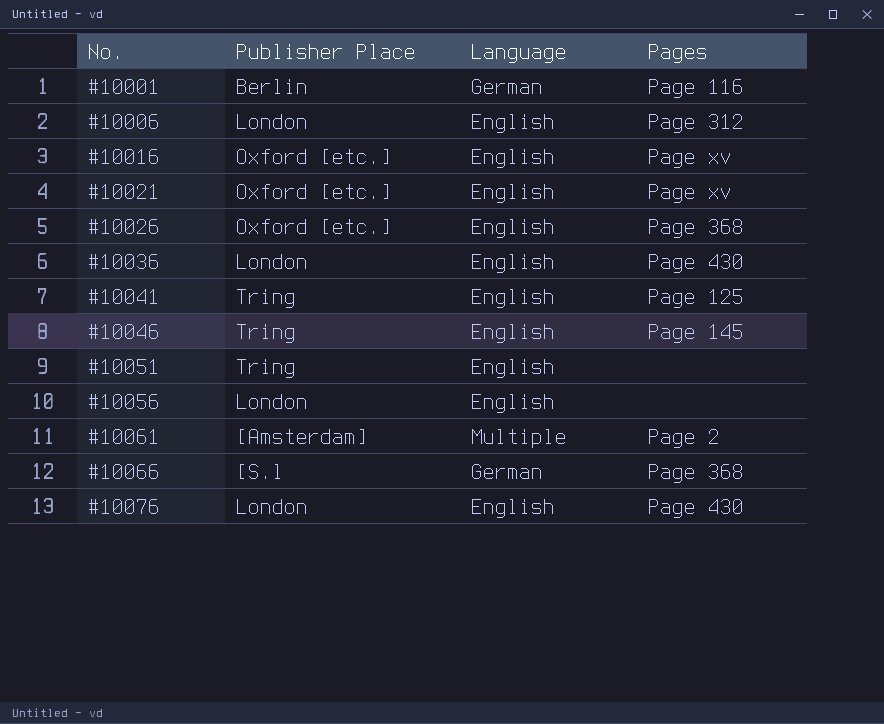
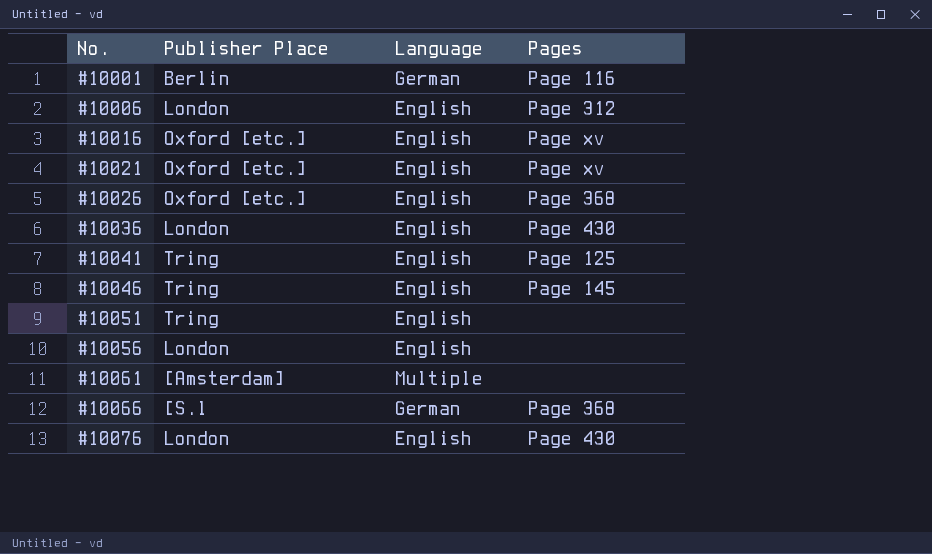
#10061 | Pages: Page 2 -> none

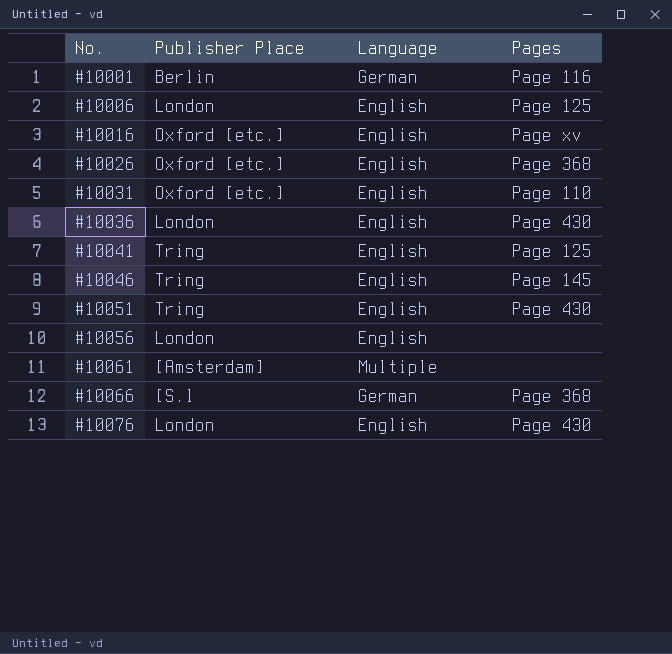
row #10021: Oxford [etc.] | English | Page xv -> none
#10006 | Pages: Page 312 -> Page 125
row #10031: none -> Oxford [etc.] | English | Page 110
#10051 | Pages: none -> Page 430

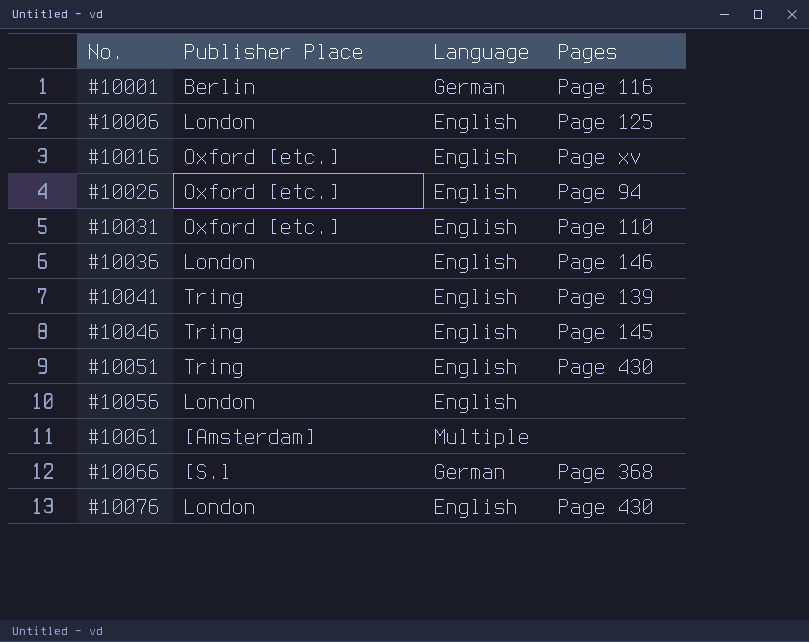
#10026 | Pages: Page 368 -> Page 94
#10036 | Pages: Page 430 -> Page 146
#10041 | Pages: Page 125 -> Page 139

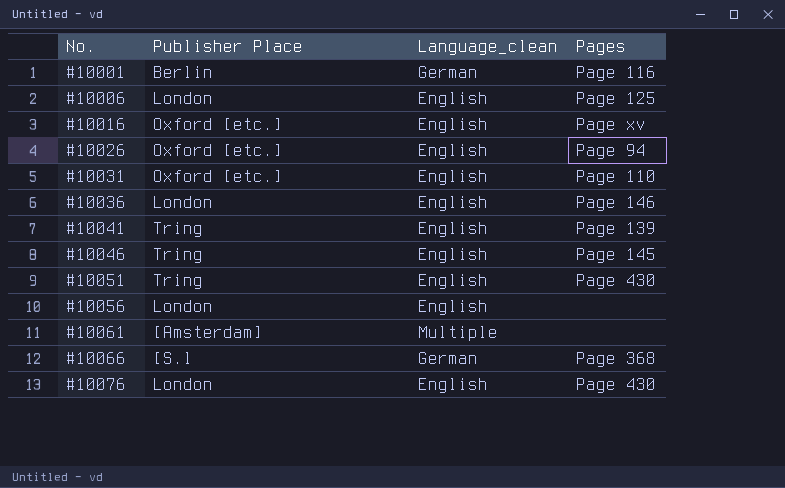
column name: Language -> Language_clean

